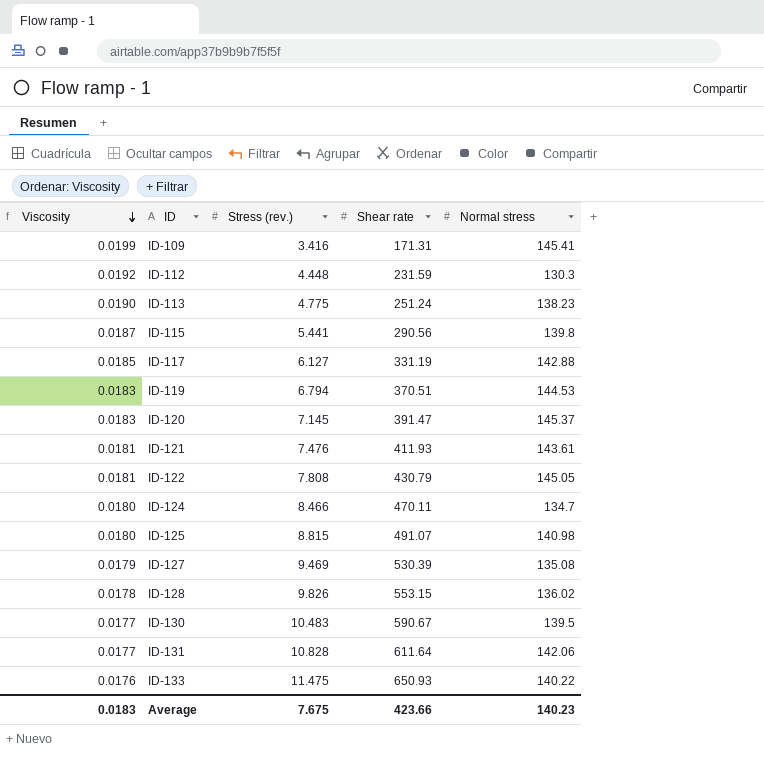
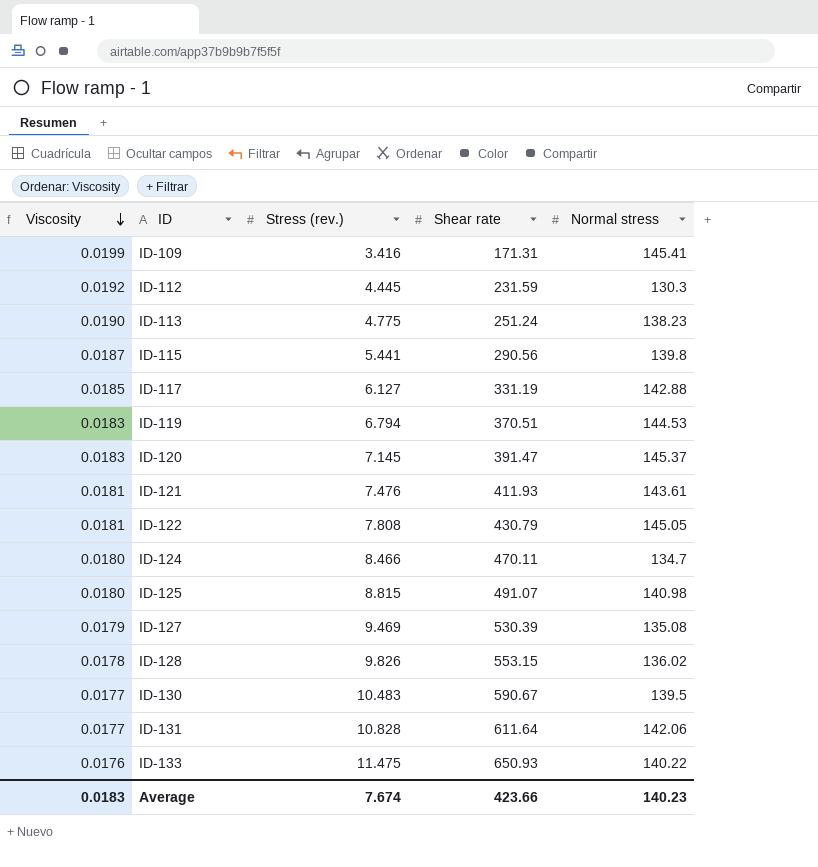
ID-112 | Stress (rev.): 4.448 -> 4.445
Average | Stress (rev.): 7.675 -> 7.674

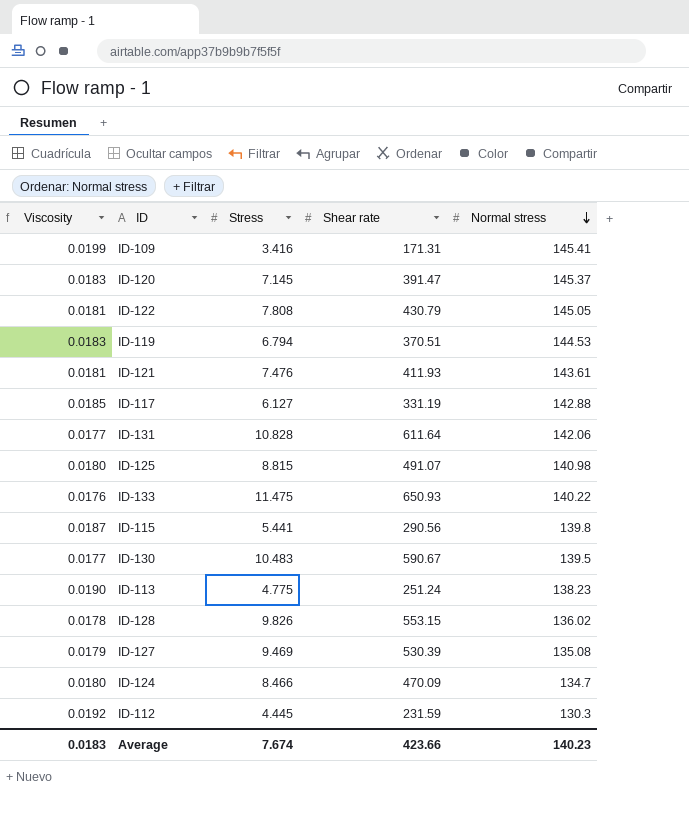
row order: Viscosity descending -> Normal stress descending
column name: Stress (rev.) -> Stress
ID-124 | Shear rate: 470.11 -> 470.09

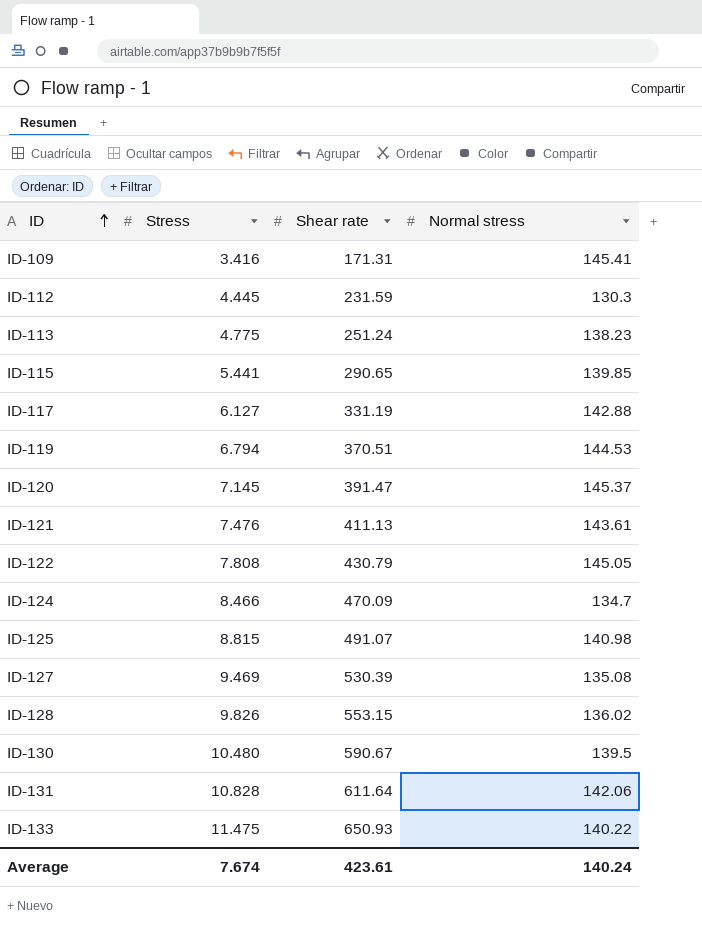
row order: Normal stress descending -> ID ascending
column Viscosity | formula: [Stress] / [Shear rate] -> none
ID-115 | Shear rate: 290.56 -> 290.65
ID-115 | Normal stress: 139.8 -> 139.85
ID-121 | Shear rate: 411.93 -> 411.13
ID-130 | Stress: 10.483 -> 10.480
Average | Shear rate: 423.66 -> 423.61
Average | Normal stress: 140.23 -> 140.24

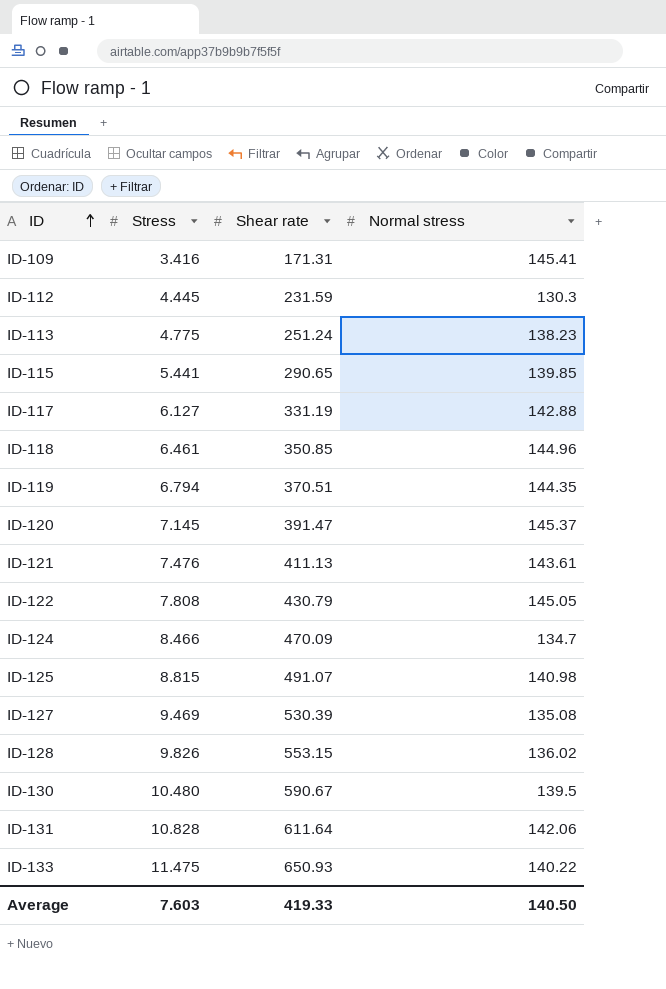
row ID-118: none -> 6.461 | 350.85 | 144.96
ID-119 | Normal stress: 144.53 -> 144.35
Average | Stress: 7.674 -> 7.603
Average | Shear rate: 423.61 -> 419.33
Average | Normal stress: 140.24 -> 140.50

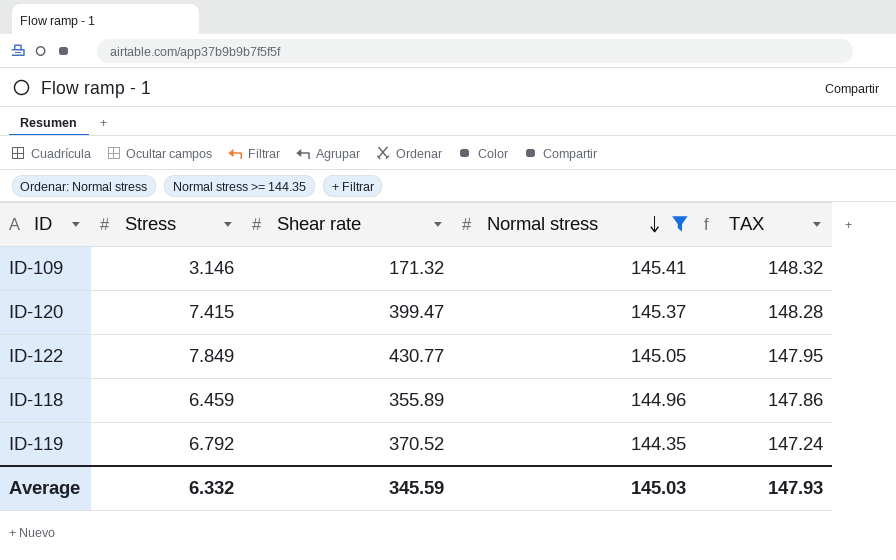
filter: none -> Normal stress >= 144.35
row order: ID ascending -> Normal stress descending
column TAX | formula: none -> [Normal stress] * 1.02
ID-109 | Stress: 3.416 -> 3.146
ID-109 | Shear rate: 171.31 -> 171.32
ID-120 | Stress: 7.145 -> 7.415
ID-120 | Shear rate: 391.47 -> 399.47
ID-122 | Stress: 7.808 -> 7.849
ID-122 | Shear rate: 430.79 -> 430.77
ID-118 | Stress: 6.461 -> 6.459
ID-118 | Shear rate: 350.85 -> 355.89
ID-119 | Stress: 6.794 -> 6.792
ID-119 | Shear rate: 370.51 -> 370.52
Average | Stress: 7.603 -> 6.332
Average | Shear rate: 419.33 -> 345.59
Average | Normal stress: 140.50 -> 145.03

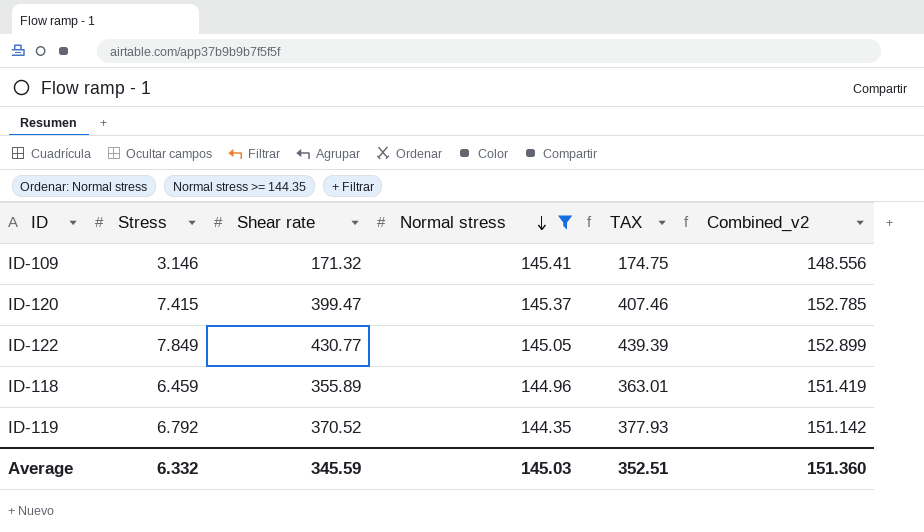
column TAX | formula: [Normal stress] * 1.02 -> [Shear rate] * 1.02
column Combined_v2 | formula: none -> [Stress] + [Normal stress]
Average | TAX: 147.93 -> 352.51

